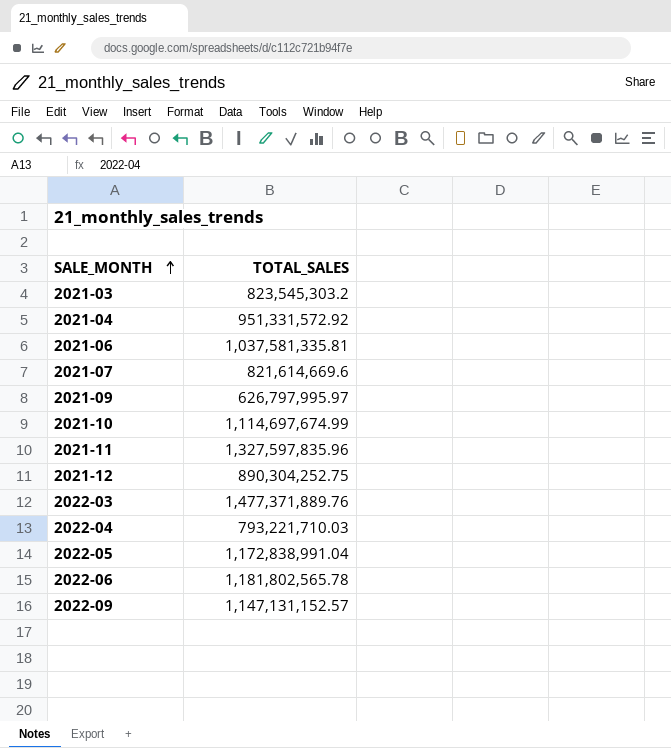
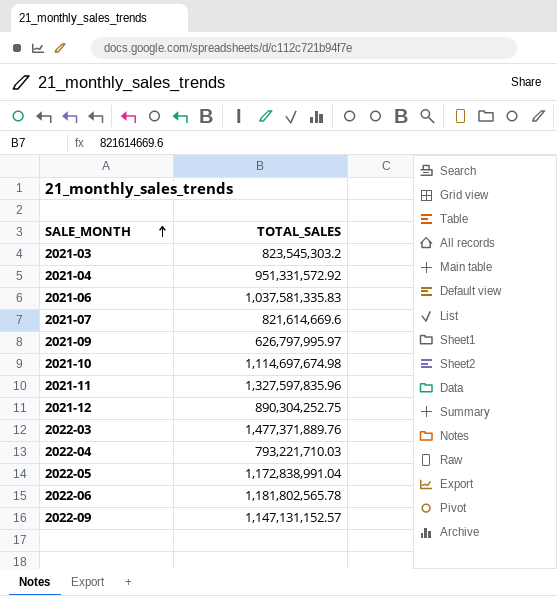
2021-06 | TOTAL_SALES: 1,037,581,335.81 -> 1,037,581,335.83
2021-10 | TOTAL_SALES: 1,114,697,674.99 -> 1,114,697,674.98

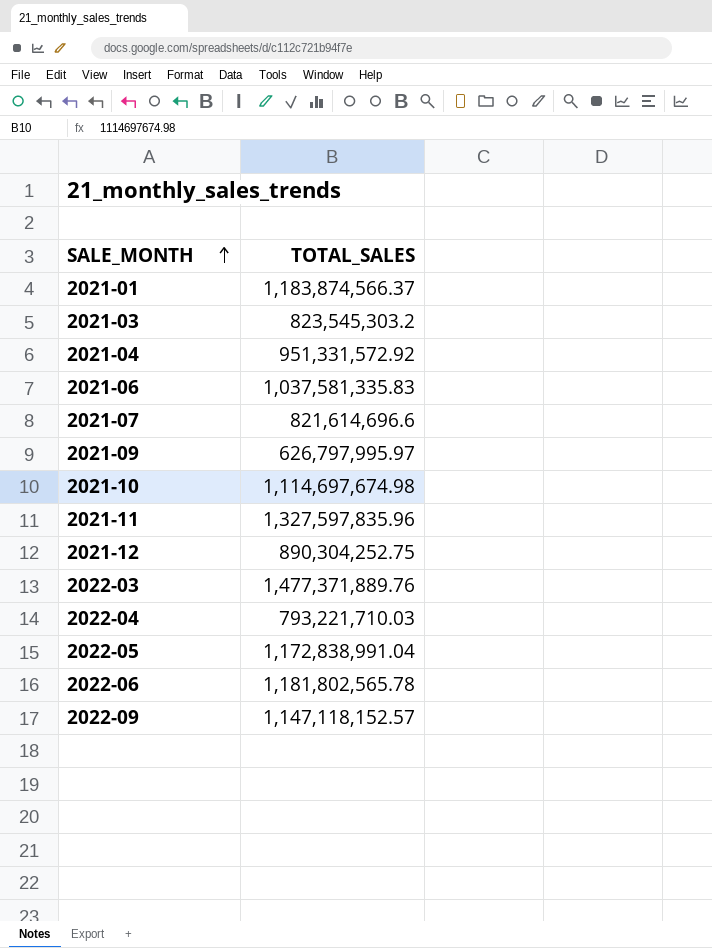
row 2021-01: none -> 1,183,874,566.37
2021-07 | TOTAL_SALES: 821,614,669.6 -> 821,614,696.6
2022-09 | TOTAL_SALES: 1,147,131,152.57 -> 1,147,118,152.57

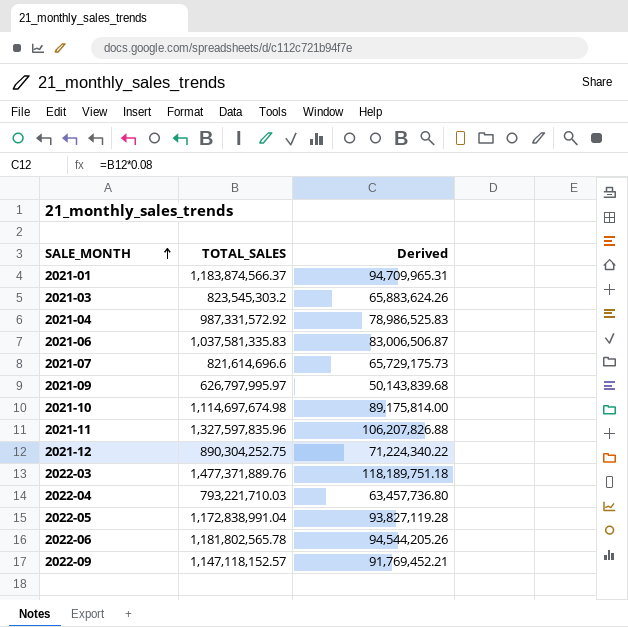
column Derived | formula: none -> [TOTAL_SALES] * 0.08
2021-04 | TOTAL_SALES: 951,331,572.92 -> 987,331,572.92

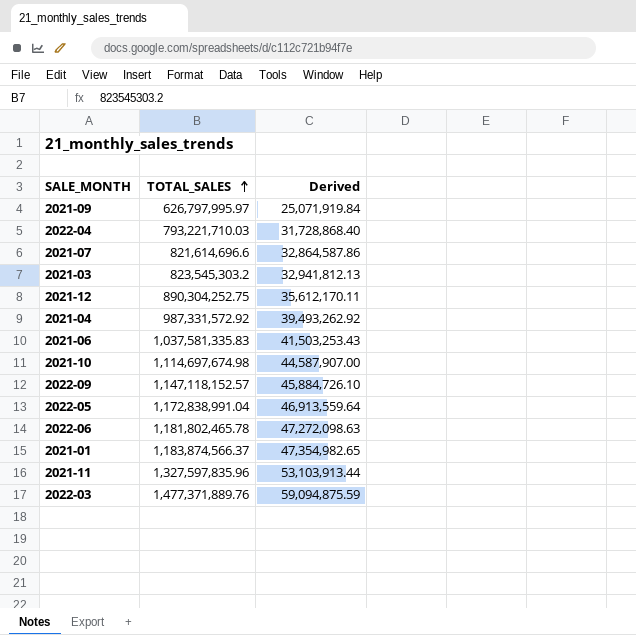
row order: SALE_MONTH ascending -> TOTAL_SALES ascending
column Derived | formula: [TOTAL_SALES] * 0.08 -> [TOTAL_SALES] * 0.04
2022-06 | TOTAL_SALES: 1,181,802,565.78 -> 1,181,802,465.78

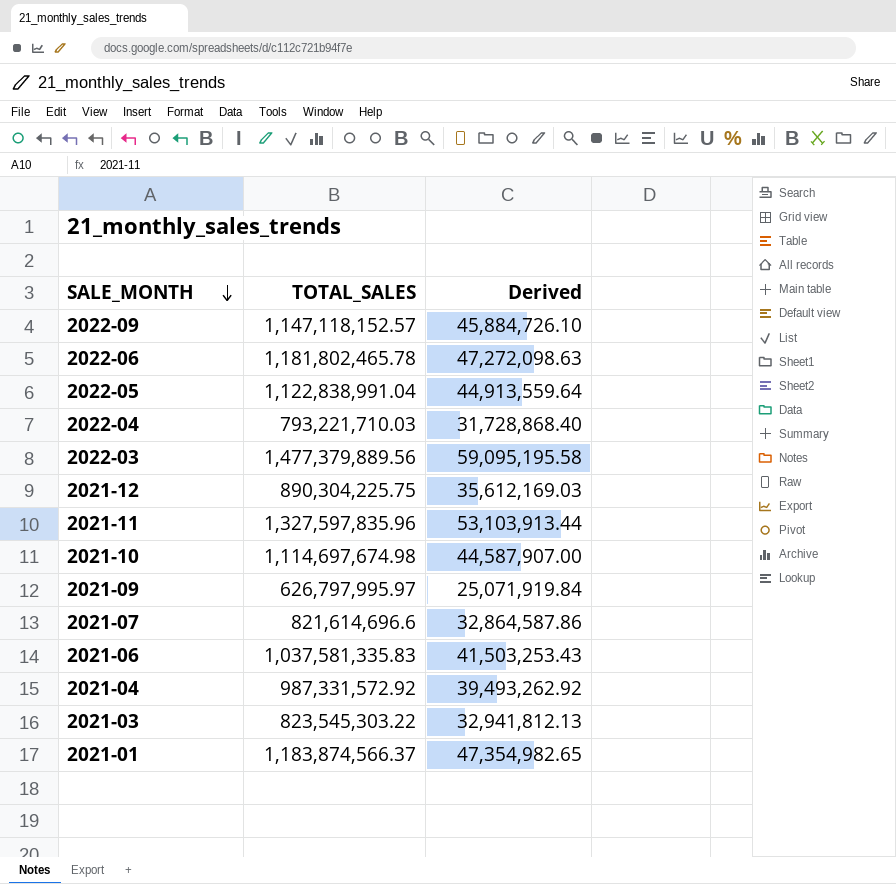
row order: TOTAL_SALES ascending -> SALE_MONTH descending
2022-05 | TOTAL_SALES: 1,172,838,991.04 -> 1,122,838,991.04
2022-05 | Derived: 46,913,559.64 -> 44,913,559.64
2022-03 | TOTAL_SALES: 1,477,371,889.76 -> 1,477,379,889.56
2022-03 | Derived: 59,094,875.59 -> 59,095,195.58
2021-12 | TOTAL_SALES: 890,304,252.75 -> 890,304,225.75
2021-12 | Derived: 35,612,170.11 -> 35,612,169.03
2021-03 | TOTAL_SALES: 823,545,303.2 -> 823,545,303.22

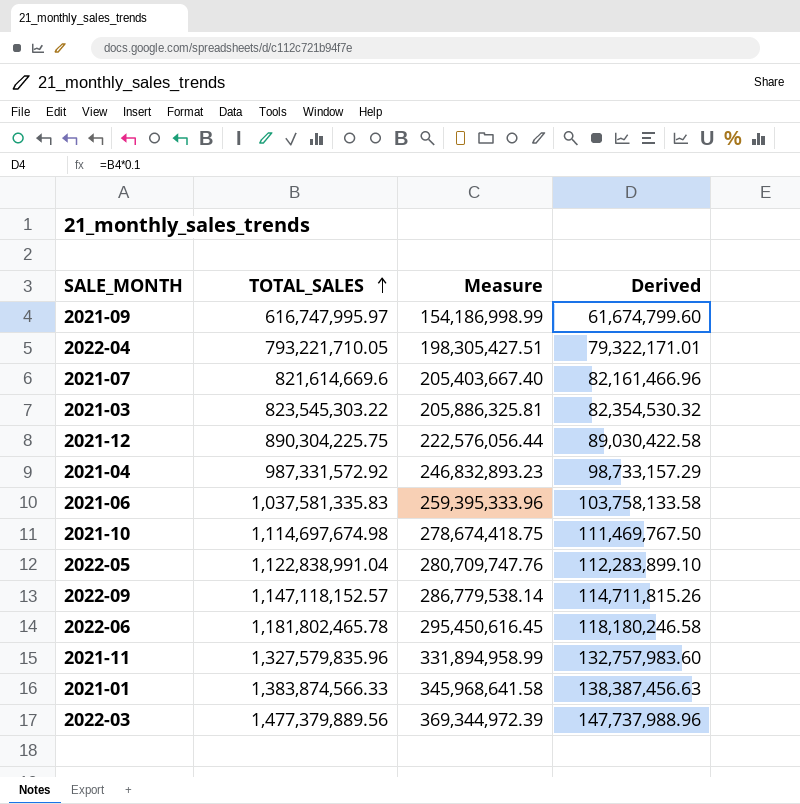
row order: SALE_MONTH descending -> TOTAL_SALES ascending
column Measure | formula: none -> [TOTAL_SALES] * 0.25
column Derived | formula: [TOTAL_SALES] * 0.04 -> [TOTAL_SALES] * 0.1
2021-09 | TOTAL_SALES: 626,797,995.97 -> 616,747,995.97
2022-04 | TOTAL_SALES: 793,221,710.03 -> 793,221,710.05
2021-07 | TOTAL_SALES: 821,614,696.6 -> 821,614,669.6
2021-11 | TOTAL_SALES: 1,327,597,835.96 -> 1,327,579,835.96
2021-01 | TOTAL_SALES: 1,183,874,566.37 -> 1,383,874,566.33

